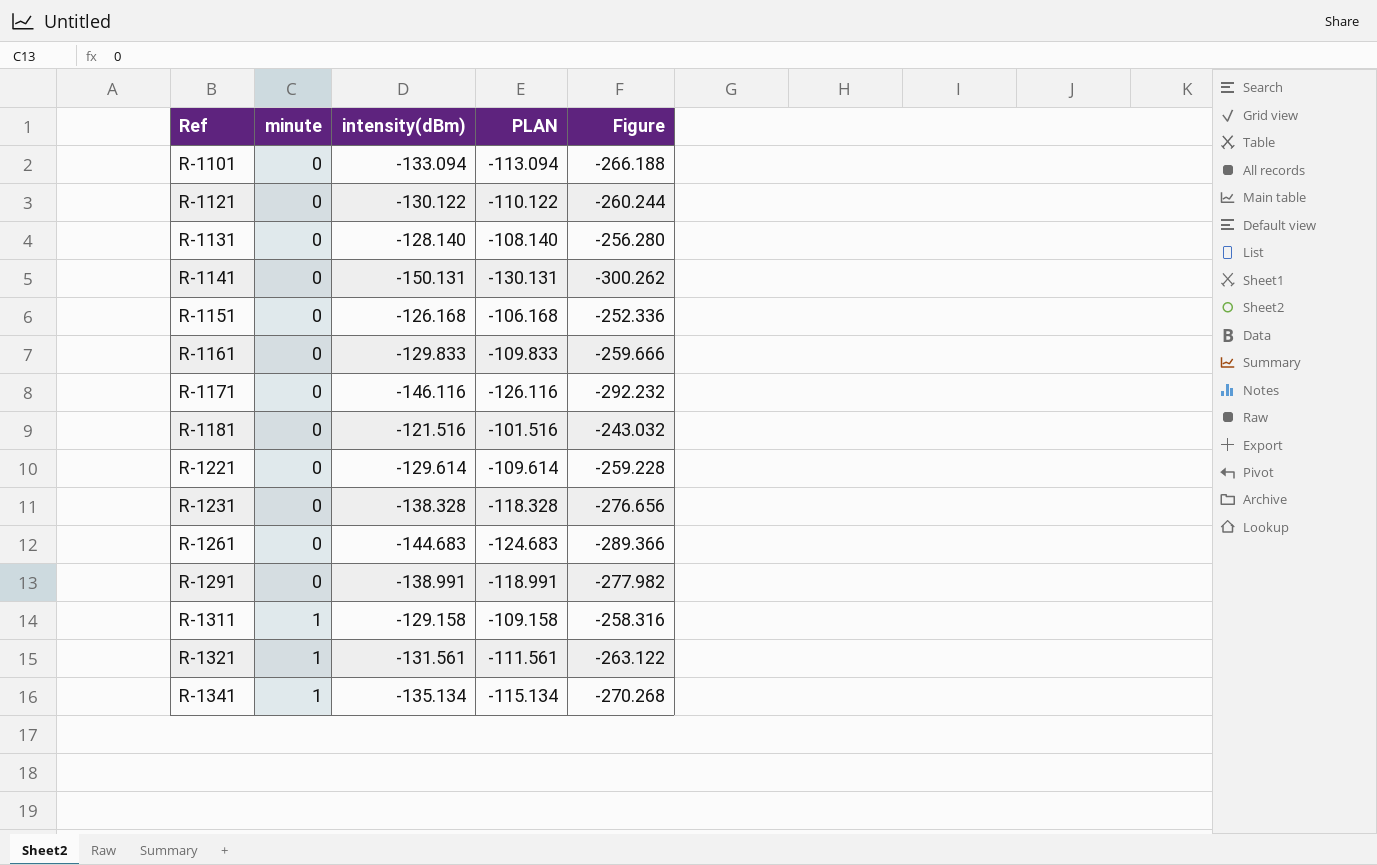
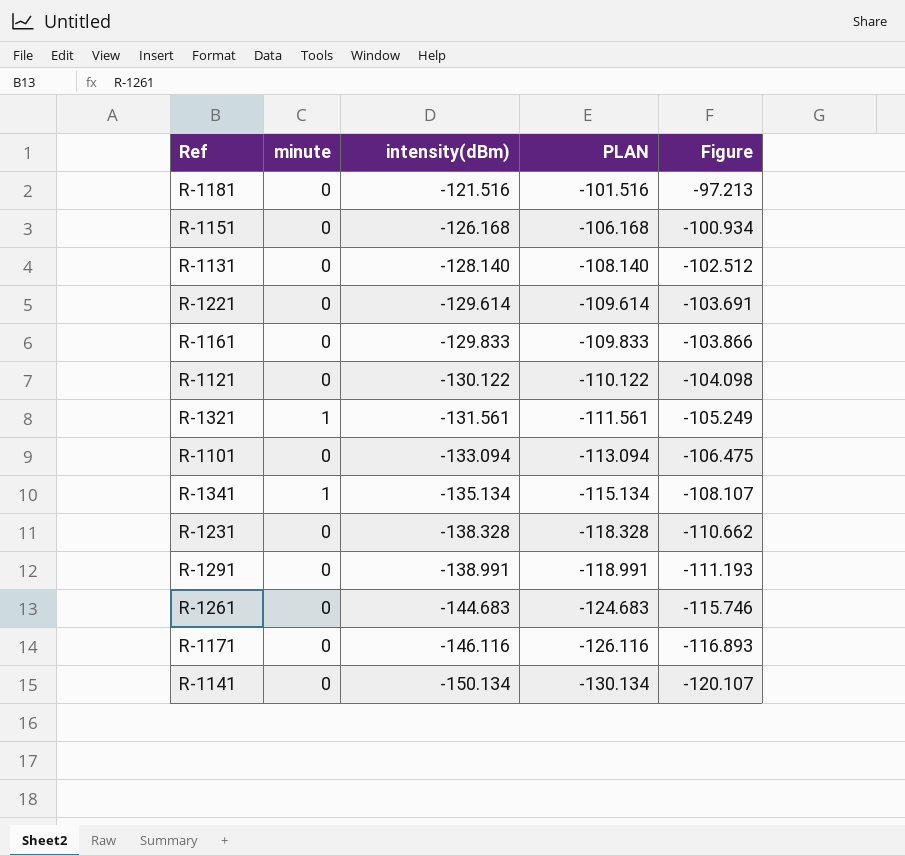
row order: Ref ascending -> intensity(dBm) descending
column Figure | formula: [intensity(dBm)] * 2 -> [intensity(dBm)] * 0.8
row R-1311: 1 | -129.158 | -109.158 | -258.316 -> none
R-1141 | intensity(dBm): -150.131 -> -150.134
R-1141 | PLAN: -130.131 -> -130.134

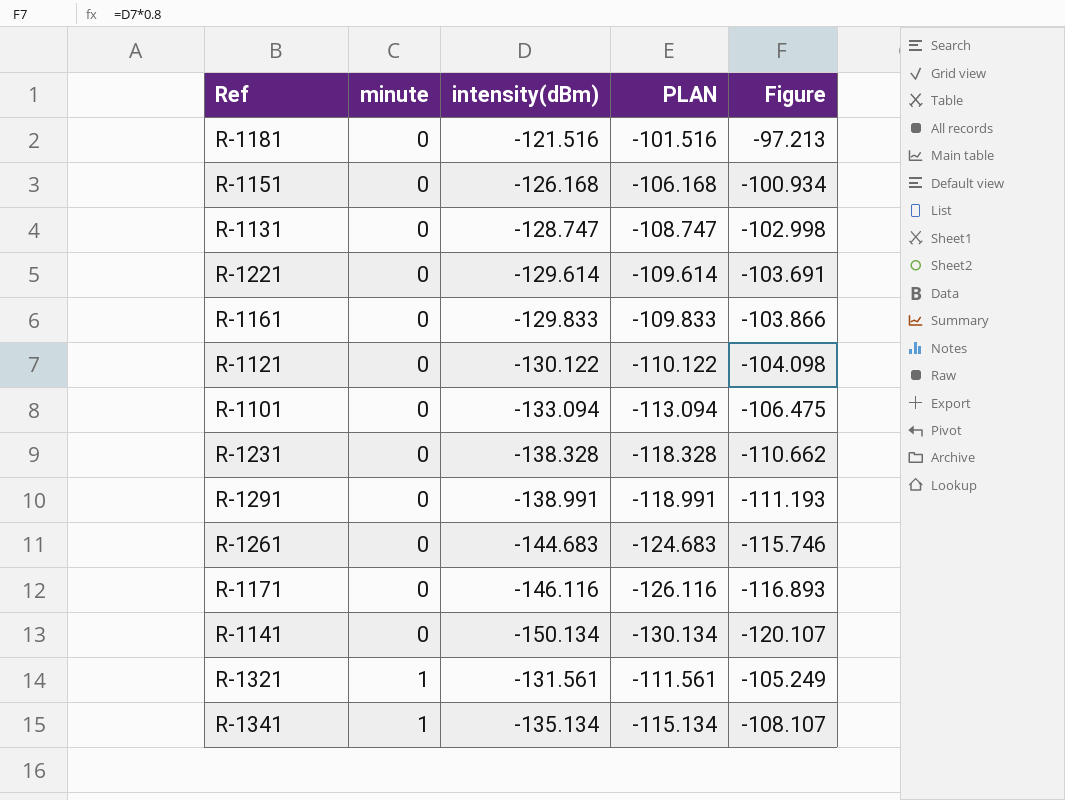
row order: intensity(dBm) descending -> minute ascending
R-1131 | intensity(dBm): -128.140 -> -128.747
R-1131 | PLAN: -108.140 -> -108.747
R-1131 | Figure: -102.512 -> -102.998

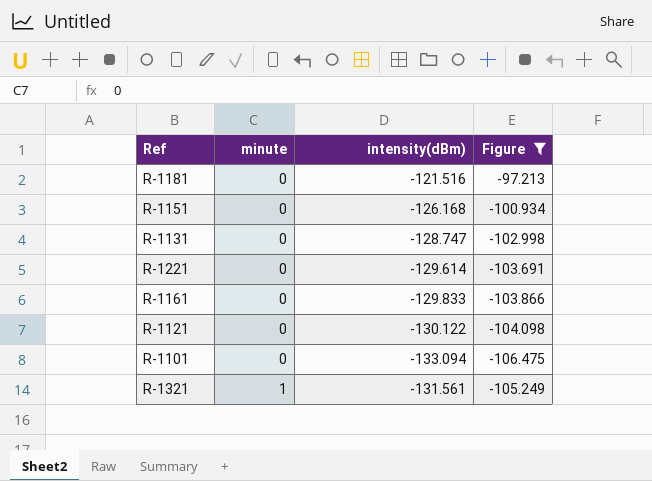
filter: none -> Figure >= -106.475
column PLAN | formula: [intensity(dBm)] + 20 -> none

